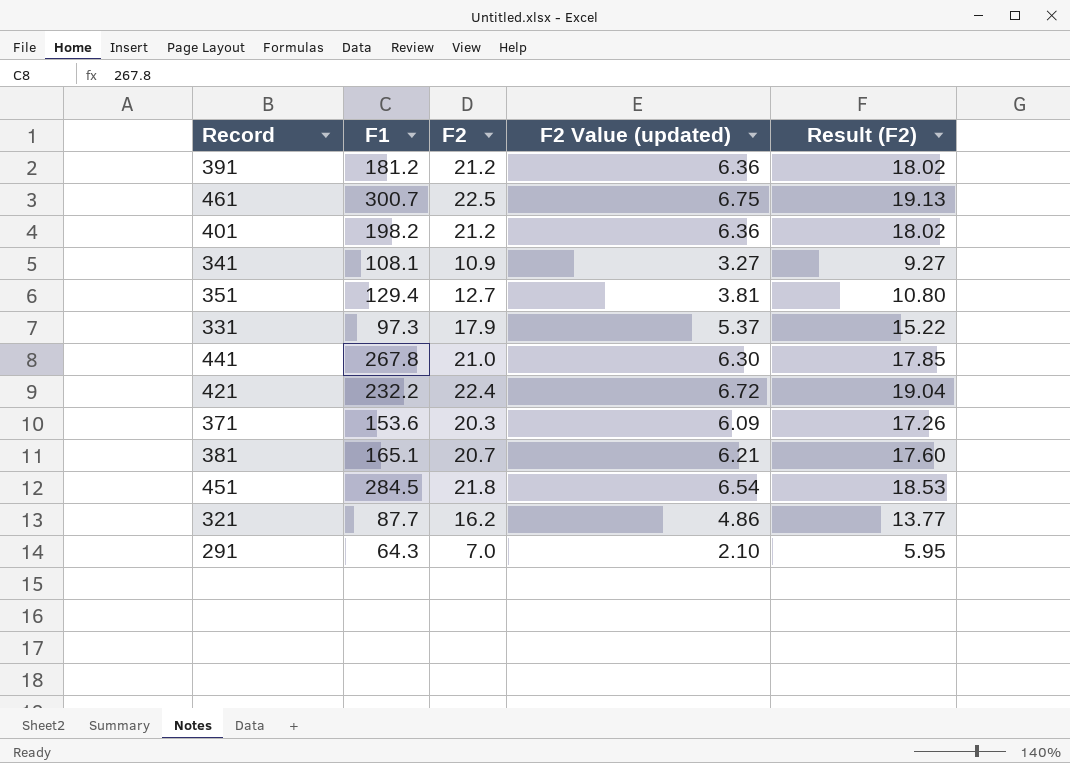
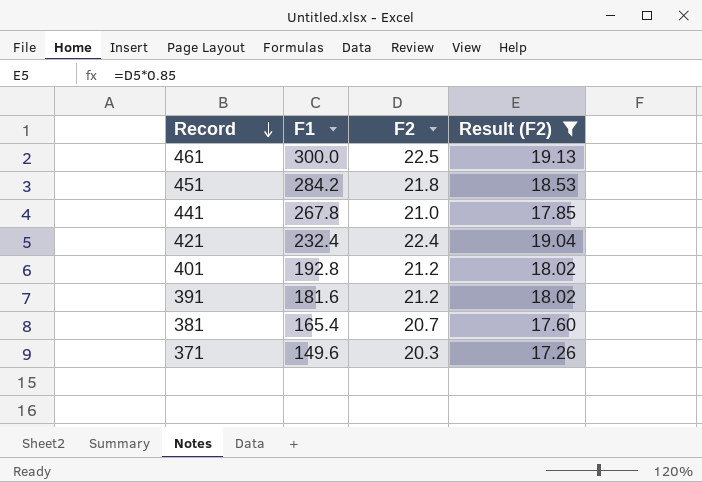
filter: none -> Result (F2) >= 17.26
row order: none -> Record descending
column F2 Value (updated) | formula: [F2] * 0.3 -> none
461 | F1: 300.7 -> 300.0
451 | F1: 284.5 -> 284.2
421 | F1: 232.2 -> 232.4
401 | F1: 198.2 -> 192.8
391 | F1: 181.2 -> 181.6
381 | F1: 165.1 -> 165.4
371 | F1: 153.6 -> 149.6

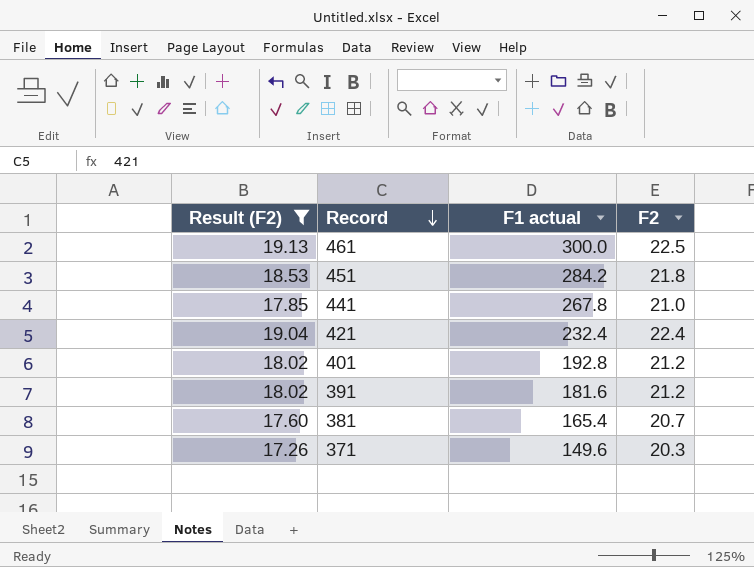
column Result (F2) | position: 4 -> 1
column name: F1 -> F1 actual

